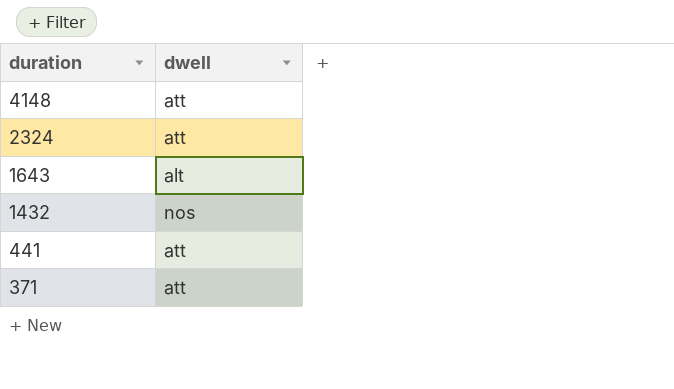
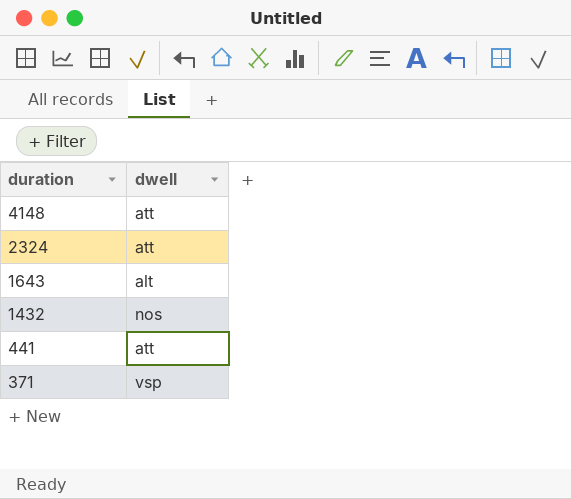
371 | dwell: att -> vsp

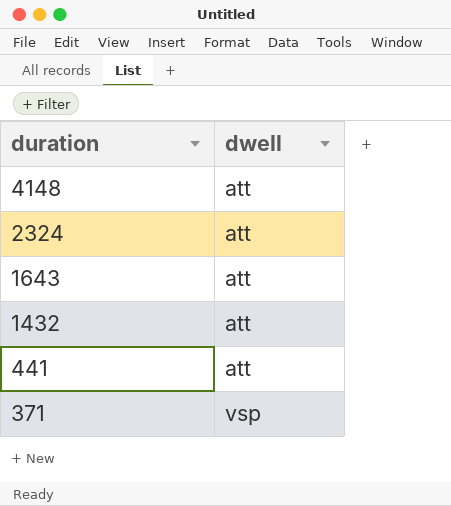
1643 | dwell: alt -> att
1432 | dwell: nos -> att

